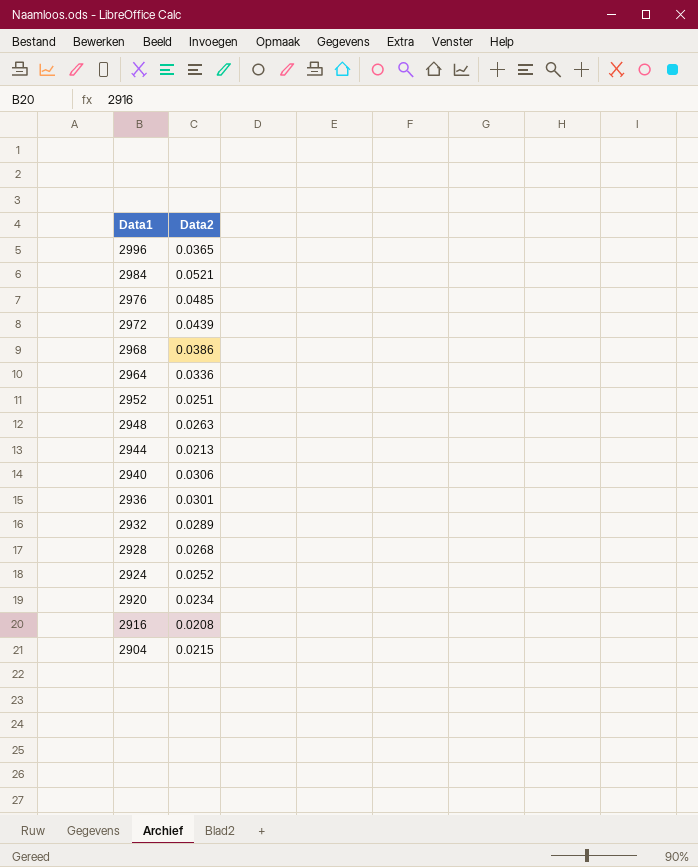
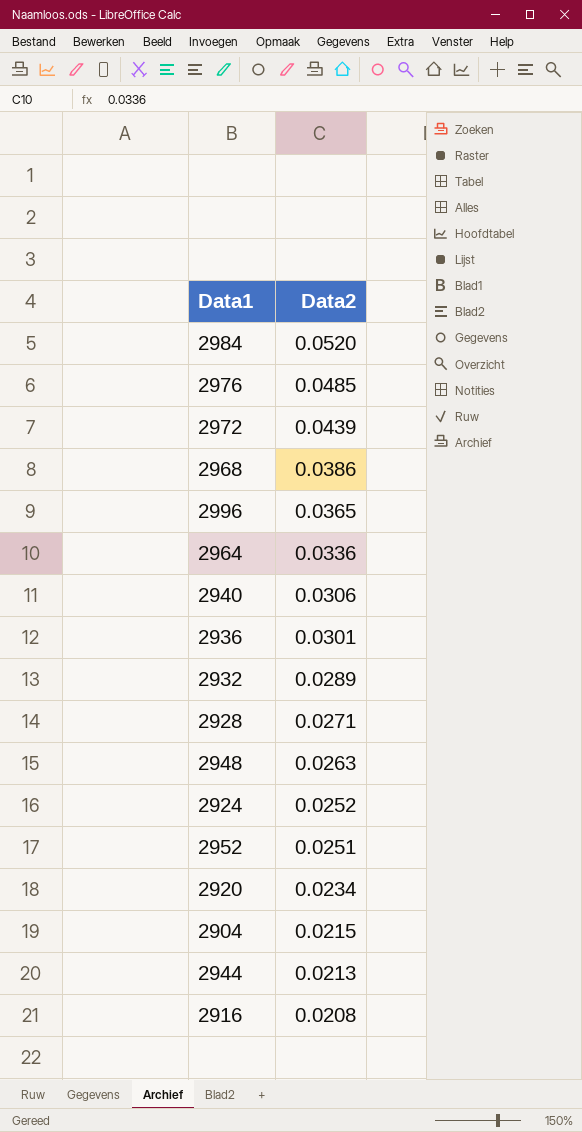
row order: Data1 descending -> Data2 descending
2984 | Data2: 0.0521 -> 0.0520
2928 | Data2: 0.0268 -> 0.0271

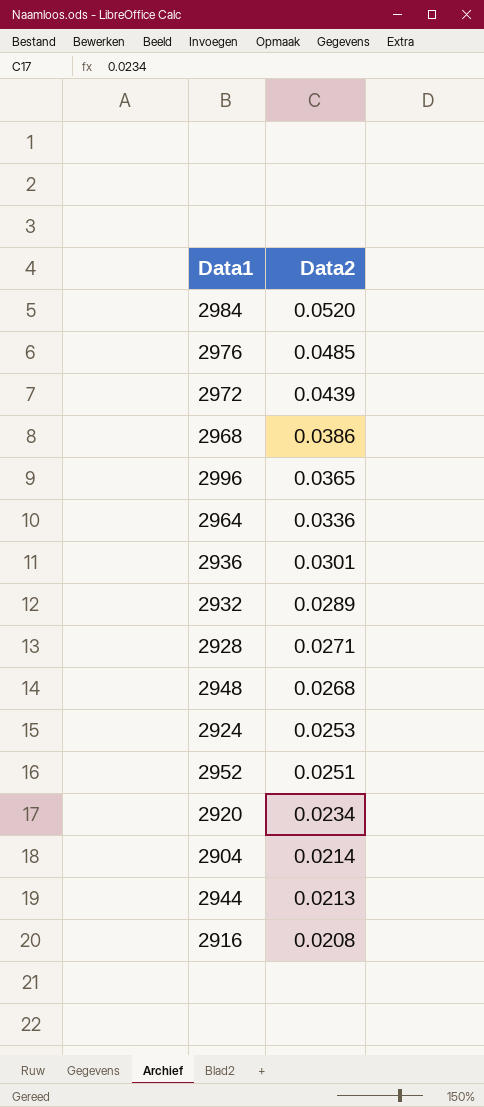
row 2940: 0.0306 -> none
2948 | Data2: 0.0263 -> 0.0268
2924 | Data2: 0.0252 -> 0.0253
2904 | Data2: 0.0215 -> 0.0214

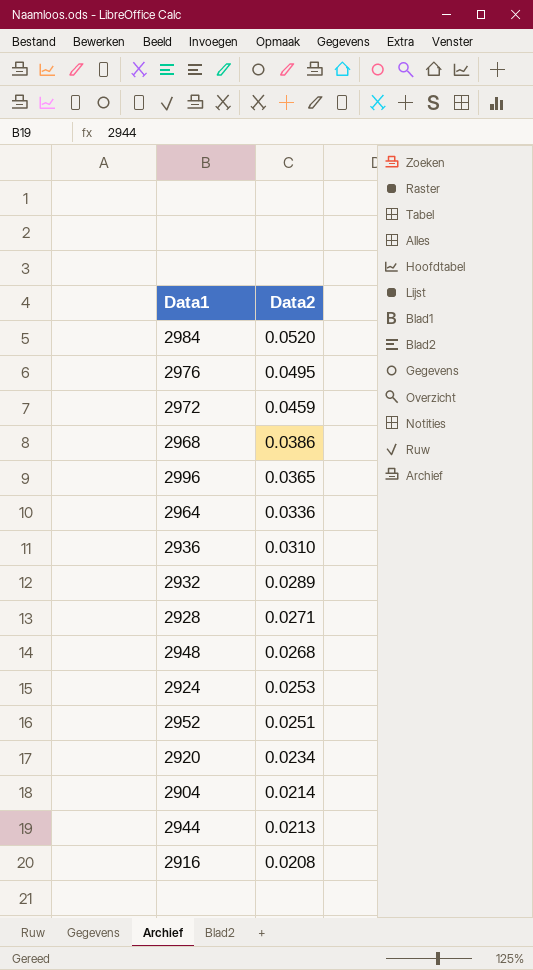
2976 | Data2: 0.0485 -> 0.0495
2972 | Data2: 0.0439 -> 0.0459
2936 | Data2: 0.0301 -> 0.0310

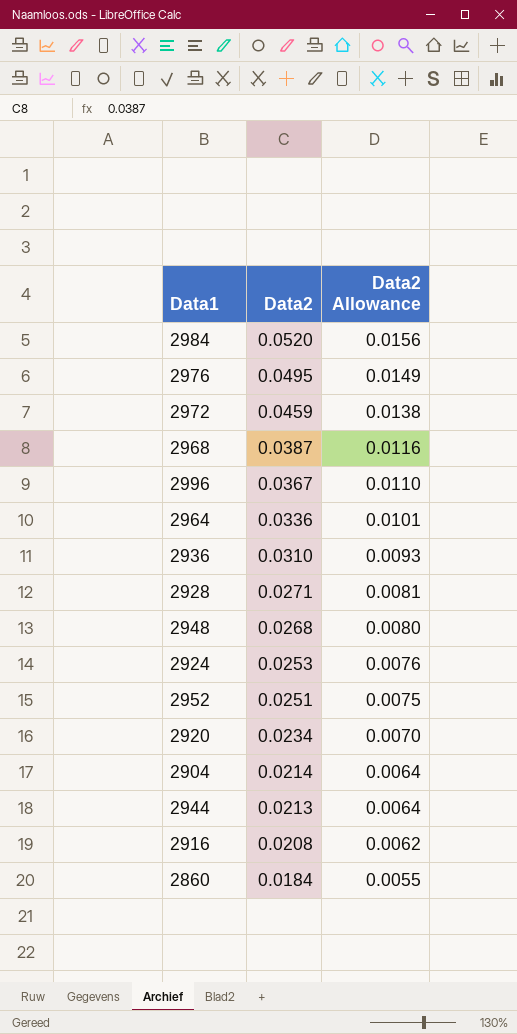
column Data2 Allowance | formula: none -> [Data2] * 0.3
row 2932: 0.0289 -> none
2968 | Data2: 0.0386 -> 0.0387
2996 | Data2: 0.0365 -> 0.0367
row 2860: none -> 0.0184 | 0.0055

